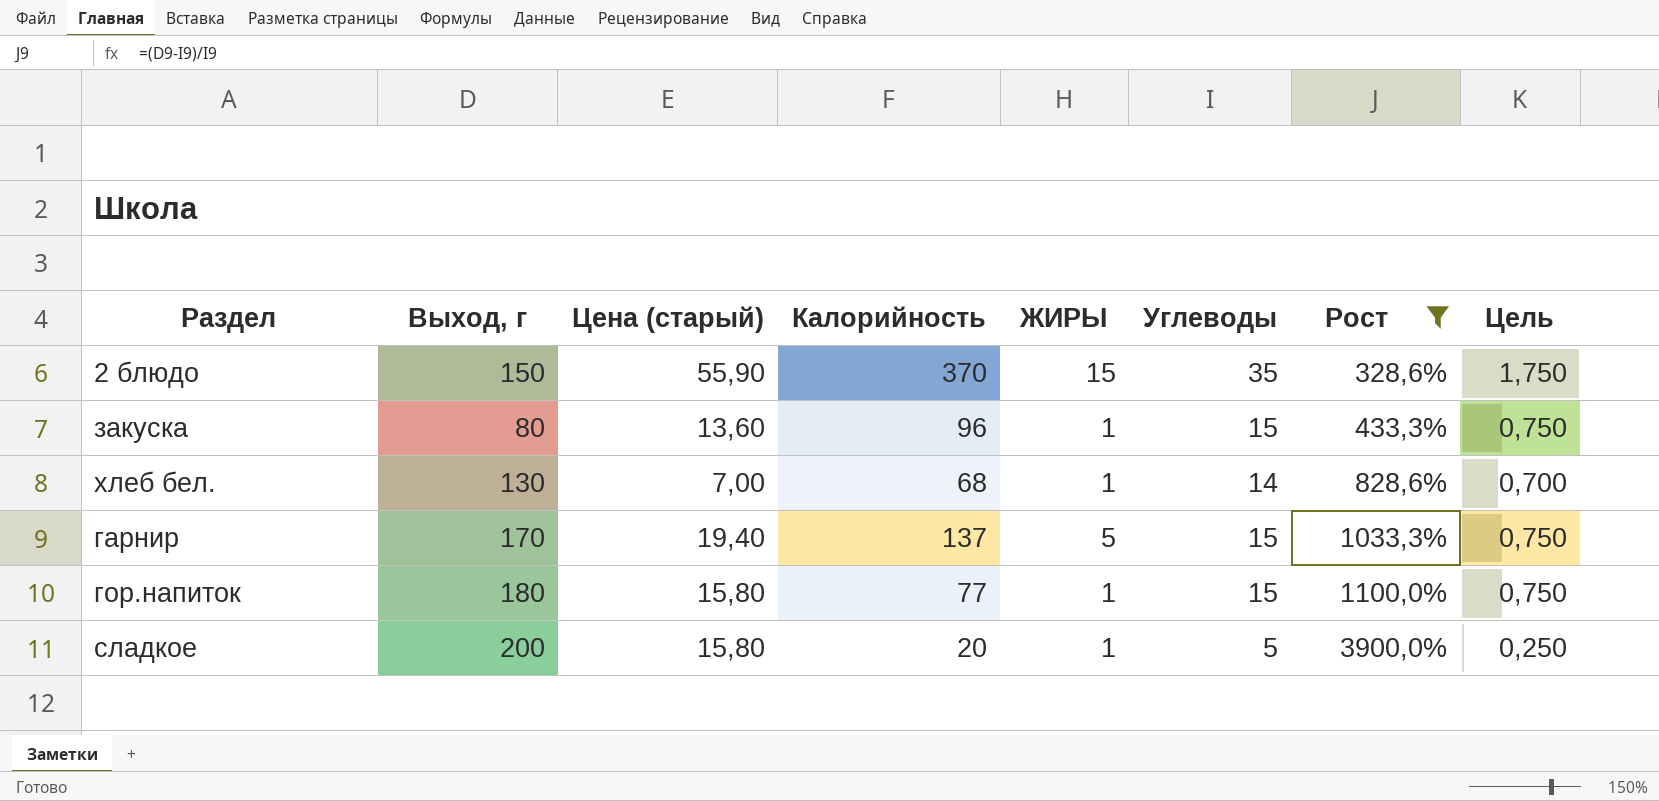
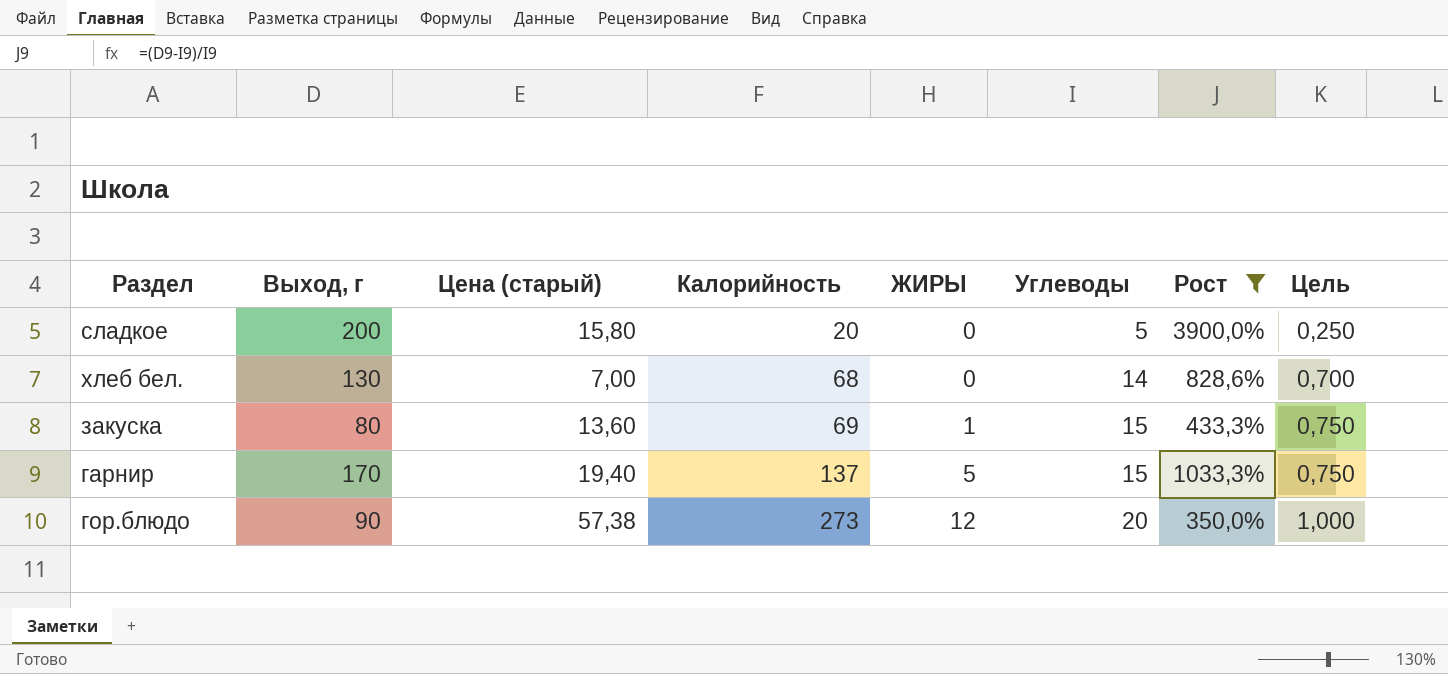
row order: Рост ascending -> Калорийность ascending
row 2 блюдо: 150 | 55,90 | 370 | 15 | 35 | 328,6% | 1,750 -> none
row гор.напиток: 180 | 15,80 | 77 | 1 | 15 | 1100,0% | 0,750 -> none
сладкое | ЖИРЫ: 1 -> 0
хлеб бел. | ЖИРЫ: 1 -> 0
закуска | Калорийность: 96 -> 69
row гор.блюдо: none -> 90 | 57,38 | 273 | 12 | 20 | 350,0% | 1,000

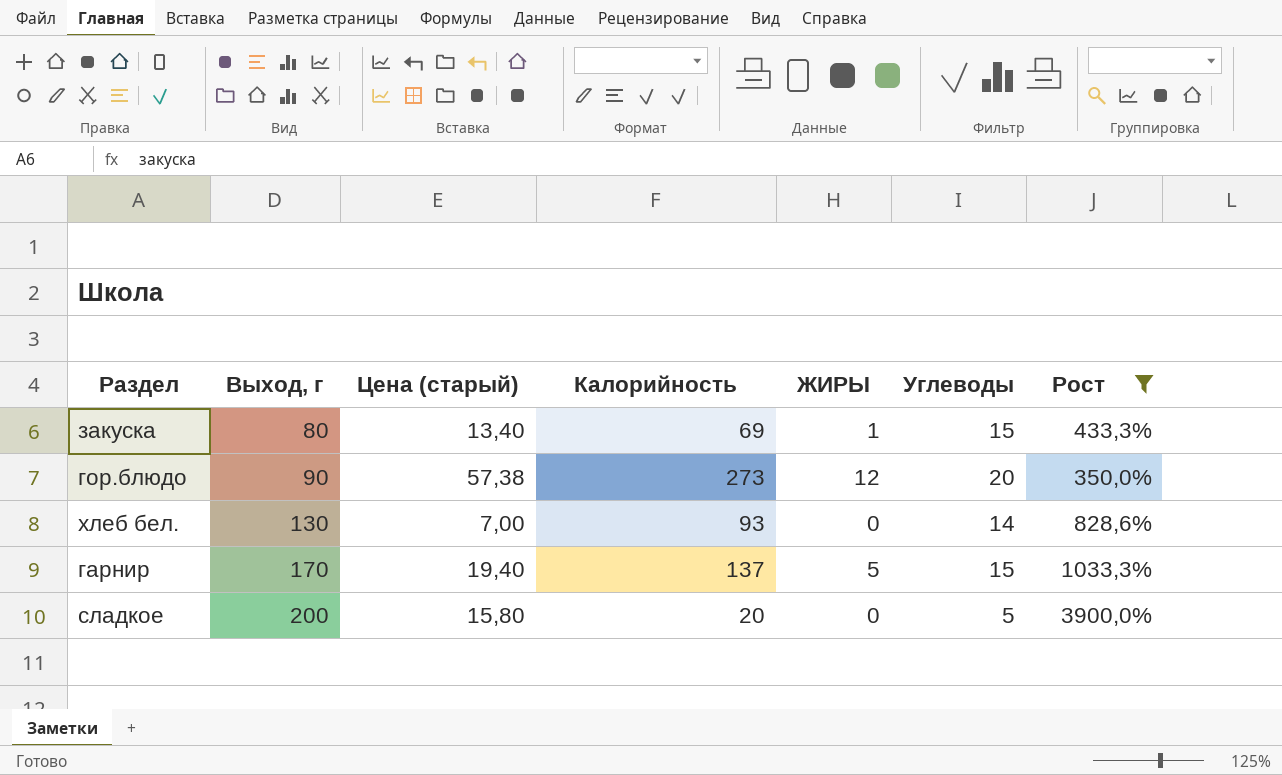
row order: Калорийность ascending -> Выход, г ascending
column Цель | formula: [Углеводы] * 0,05 -> none
закуска | Цена (старый): 13,60 -> 13,40
хлеб бел. | Калорийность: 68 -> 93

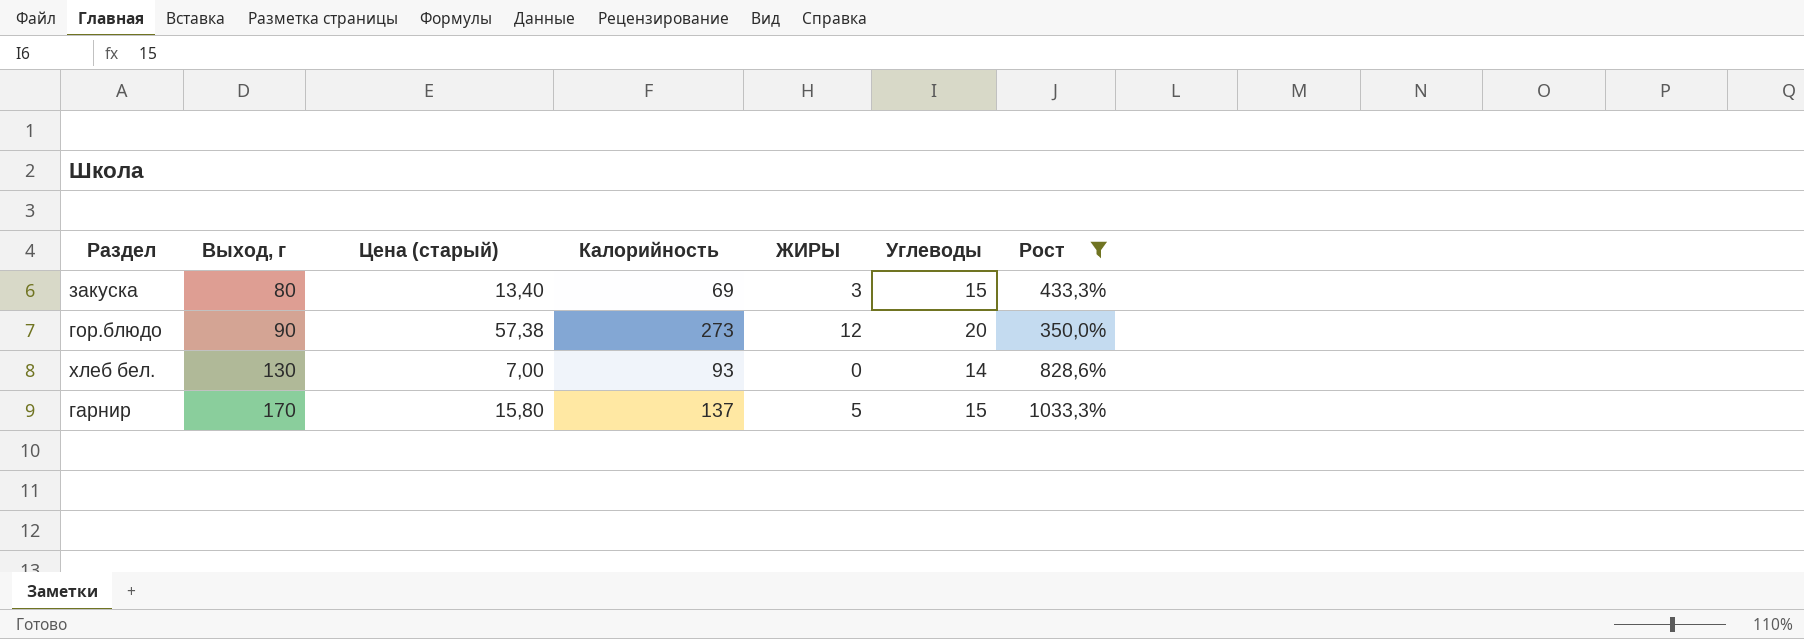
row сладкое: 200 | 15,80 | 20 | 0 | 5 | 3900,0% -> none
закуска | ЖИРЫ: 1 -> 3
гарнир | Цена (старый): 19,40 -> 15,80

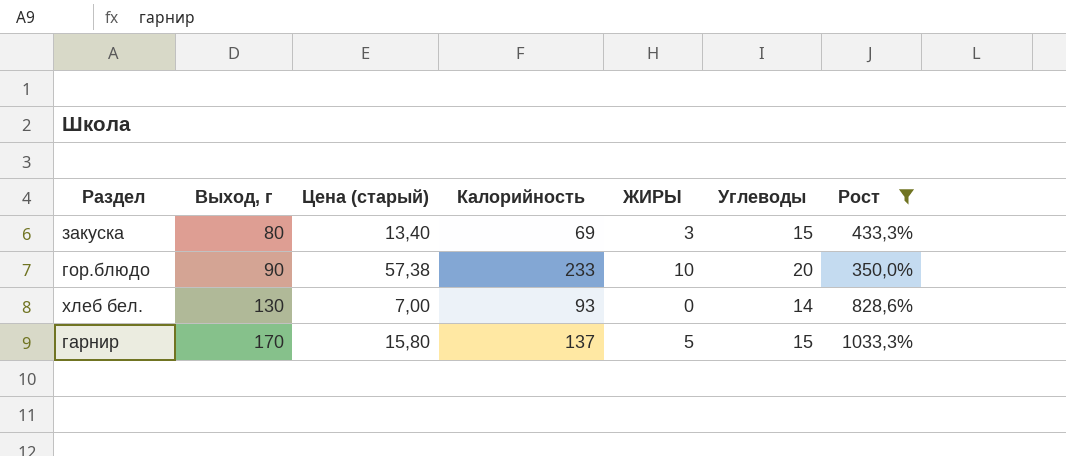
гор.блюдо | Калорийность: 273 -> 233
гор.блюдо | ЖИРЫ: 12 -> 10

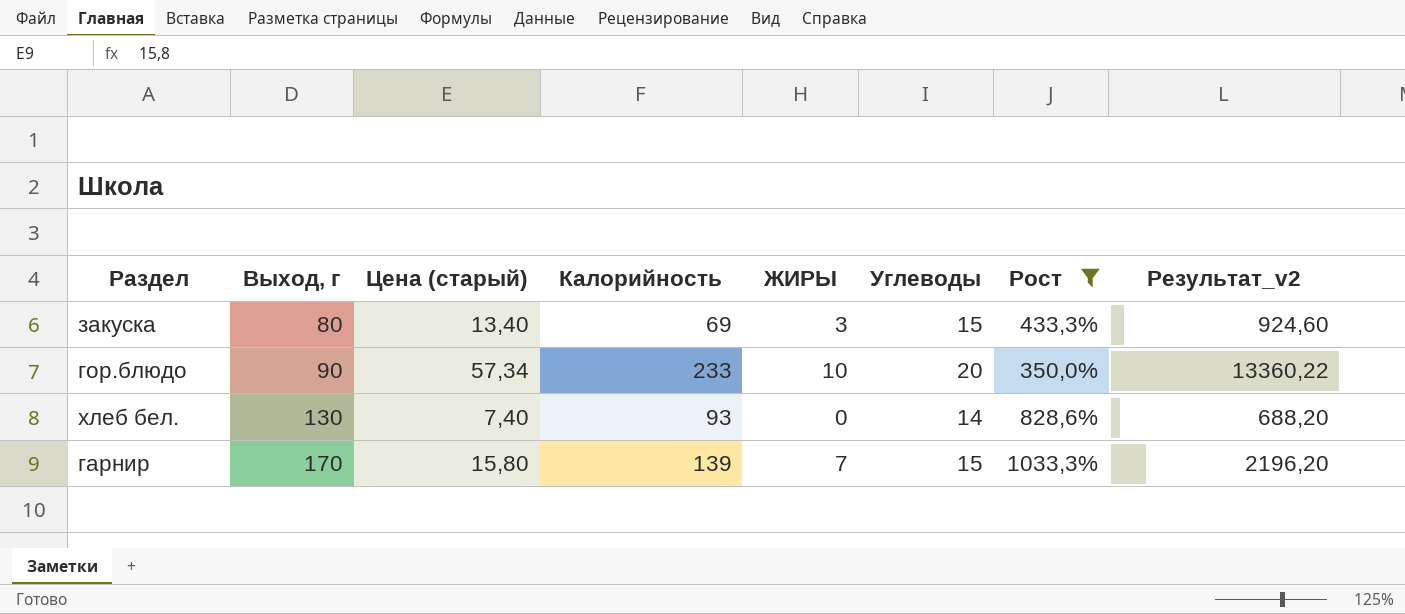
column Результат_v2 | formula: none -> [Цена (старый)] * [Калорийность]
гор.блюдо | Цена (старый): 57,38 -> 57,34
хлеб бел. | Цена (старый): 7,00 -> 7,40
гарнир | Калорийность: 137 -> 139
гарнир | ЖИРЫ: 5 -> 7

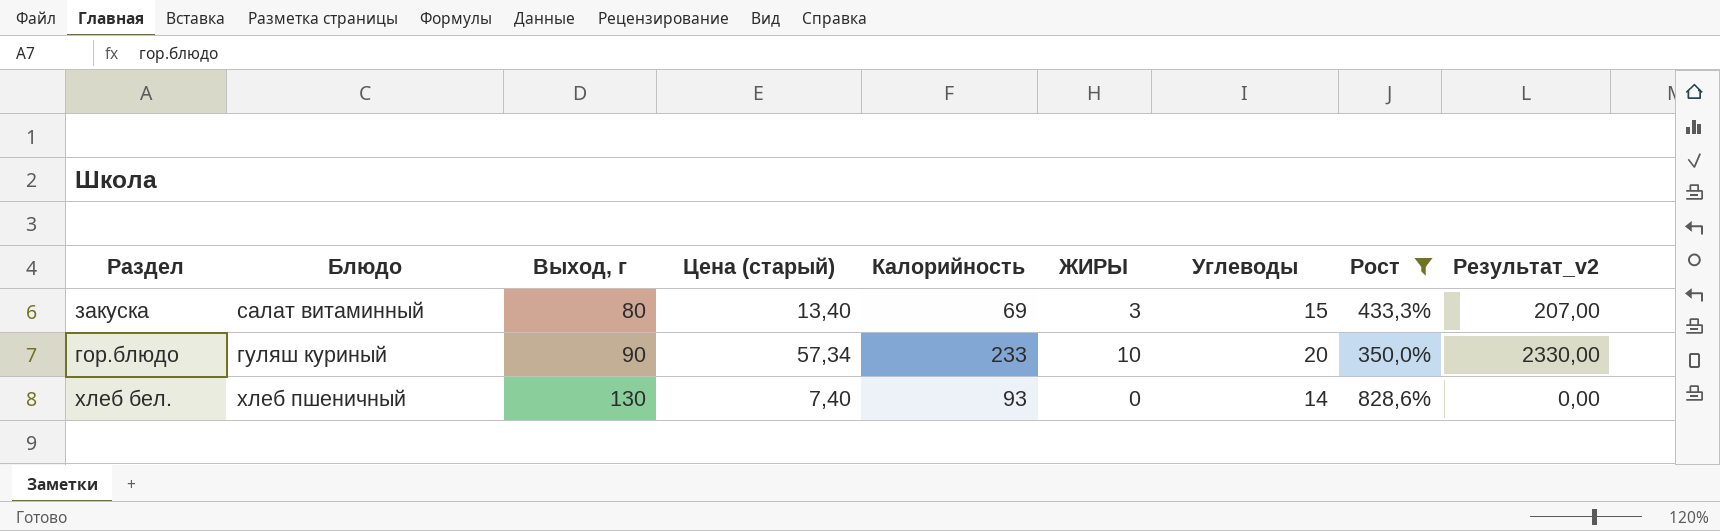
column Блюдо | position: none -> 2
column Результат_v2 | formula: [Цена (старый)] * [Калорийность] -> [Калорийность] * [ЖИРЫ]
row гарнир: 170 | 15,80 | 139 | 7 | 15 | 1033,3% | 2196,20 -> none

